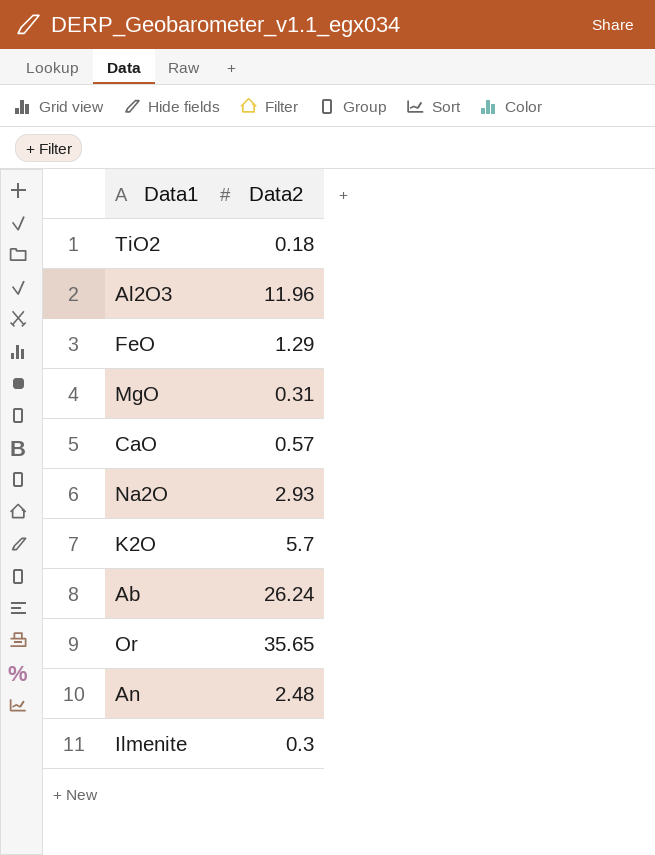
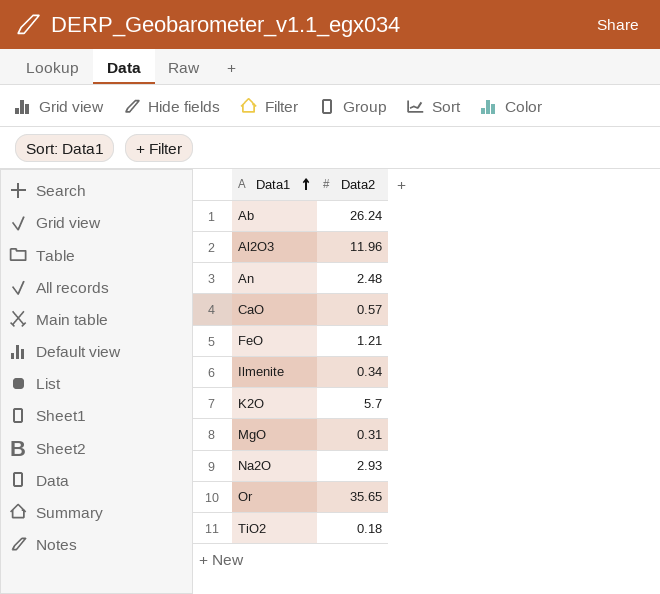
row order: none -> Data1 ascending
FeO | Data2: 1.29 -> 1.21
Ilmenite | Data2: 0.3 -> 0.34

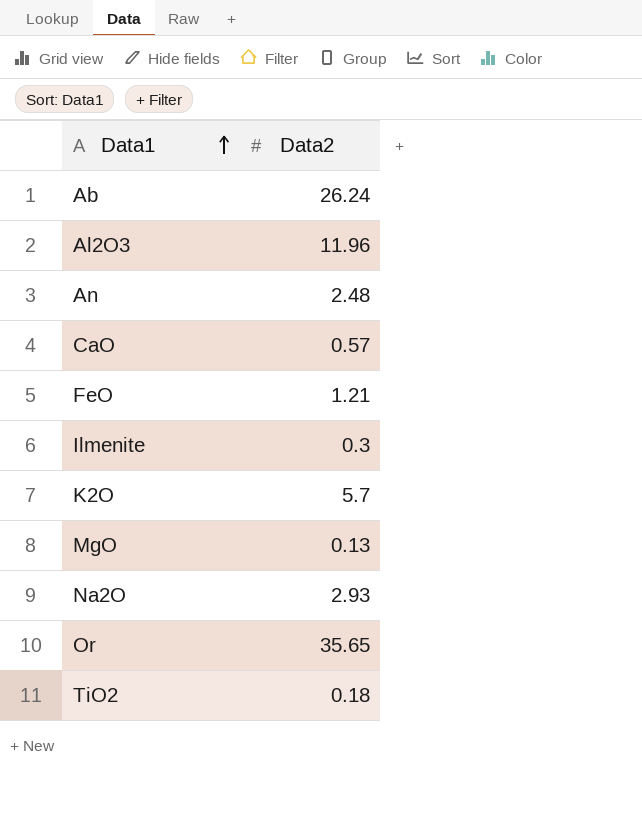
Ilmenite | Data2: 0.34 -> 0.3
MgO | Data2: 0.31 -> 0.13

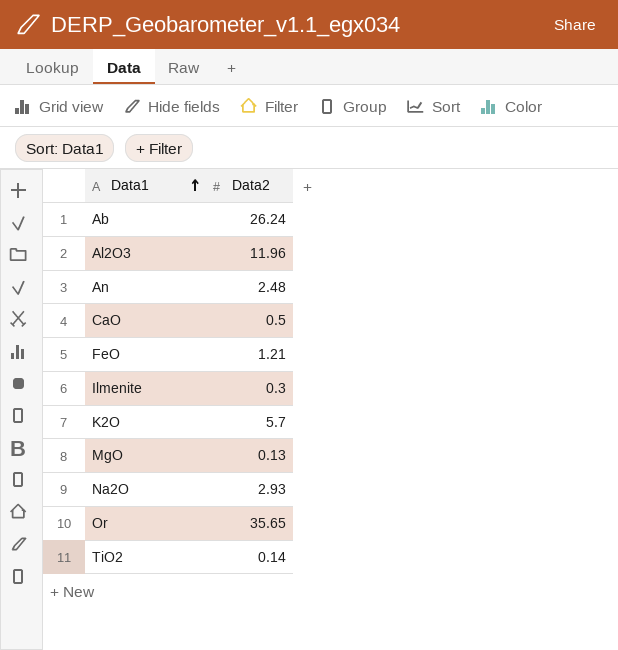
CaO | Data2: 0.57 -> 0.5
TiO2 | Data2: 0.18 -> 0.14

